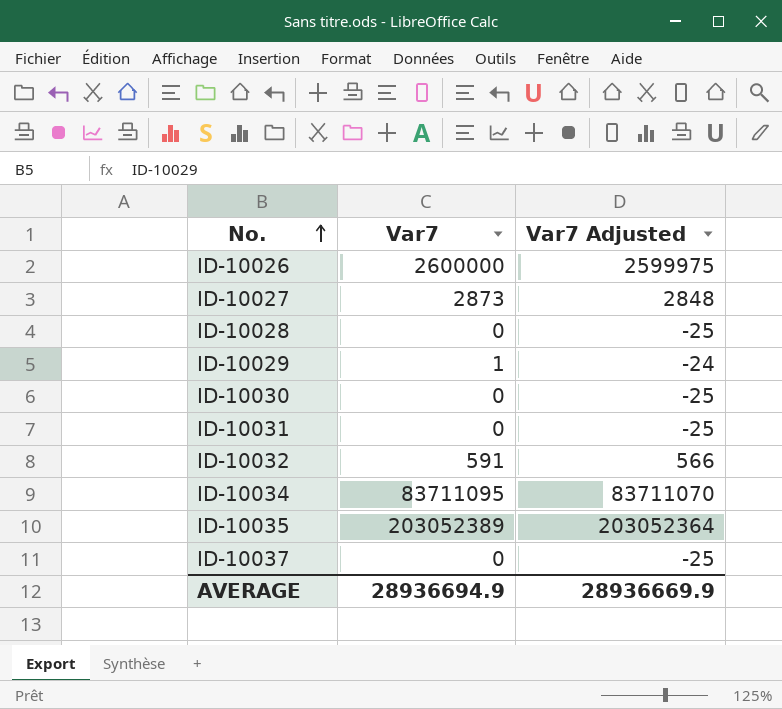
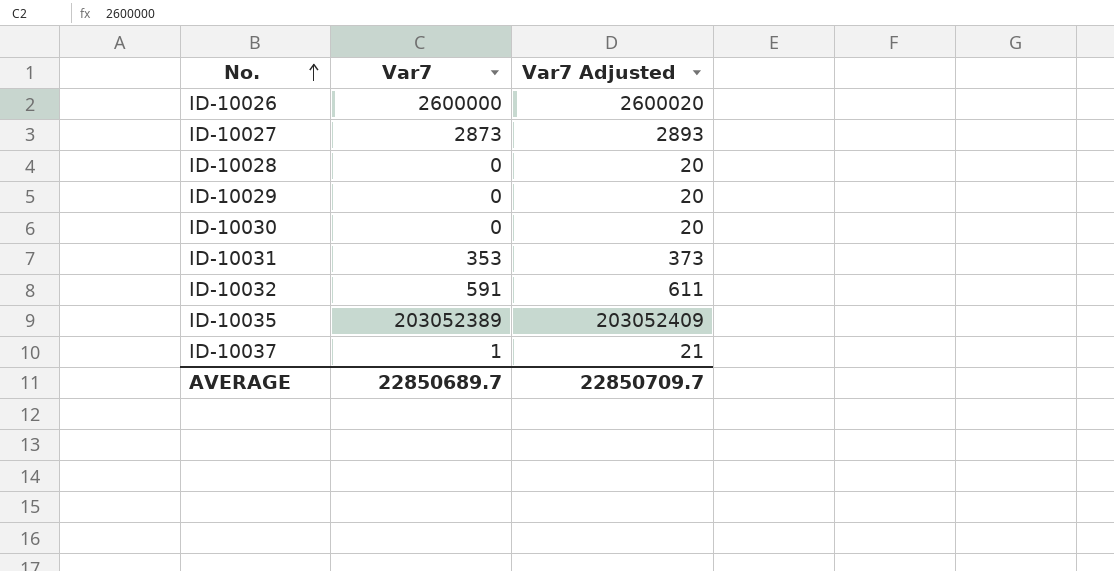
column Var7 Adjusted | formula: [Var7] - 25 -> [Var7] + 20
row ID-10034: 83711095 | 83711070 -> none
ID-10029 | Var7: 1 -> 0
ID-10031 | Var7: 0 -> 353
ID-10037 | Var7: 0 -> 1
AVERAGE | Var7: 28936694.9 -> 22850689.7
AVERAGE | Var7 Adjusted: 28936669.9 -> 22850709.7

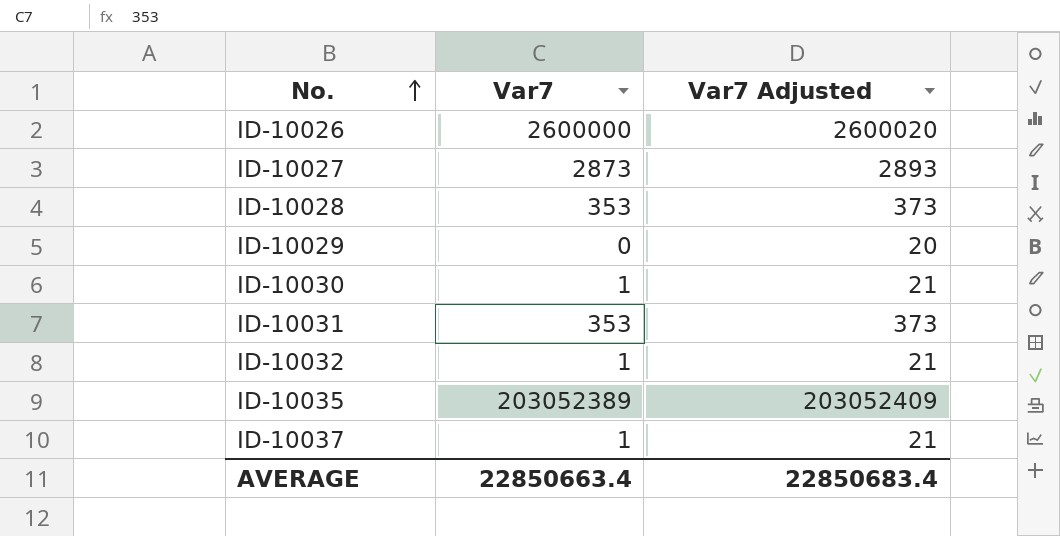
ID-10028 | Var7: 0 -> 353
ID-10028 | Var7 Adjusted: 20 -> 373
ID-10030 | Var7: 0 -> 1
ID-10030 | Var7 Adjusted: 20 -> 21
ID-10032 | Var7: 591 -> 1
ID-10032 | Var7 Adjusted: 611 -> 21
AVERAGE | Var7: 22850689.7 -> 22850663.4
AVERAGE | Var7 Adjusted: 22850709.7 -> 22850683.4

